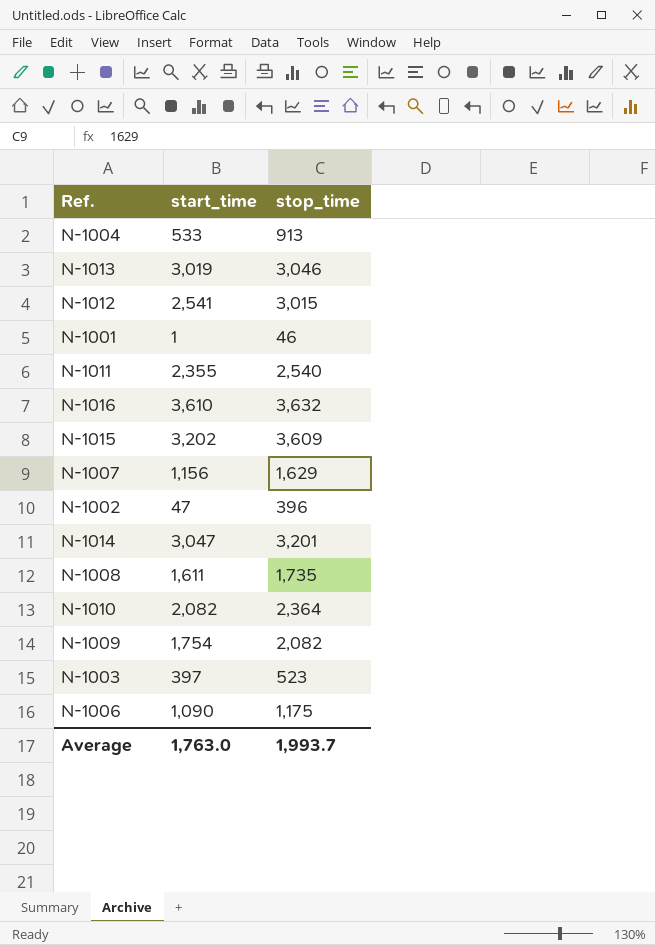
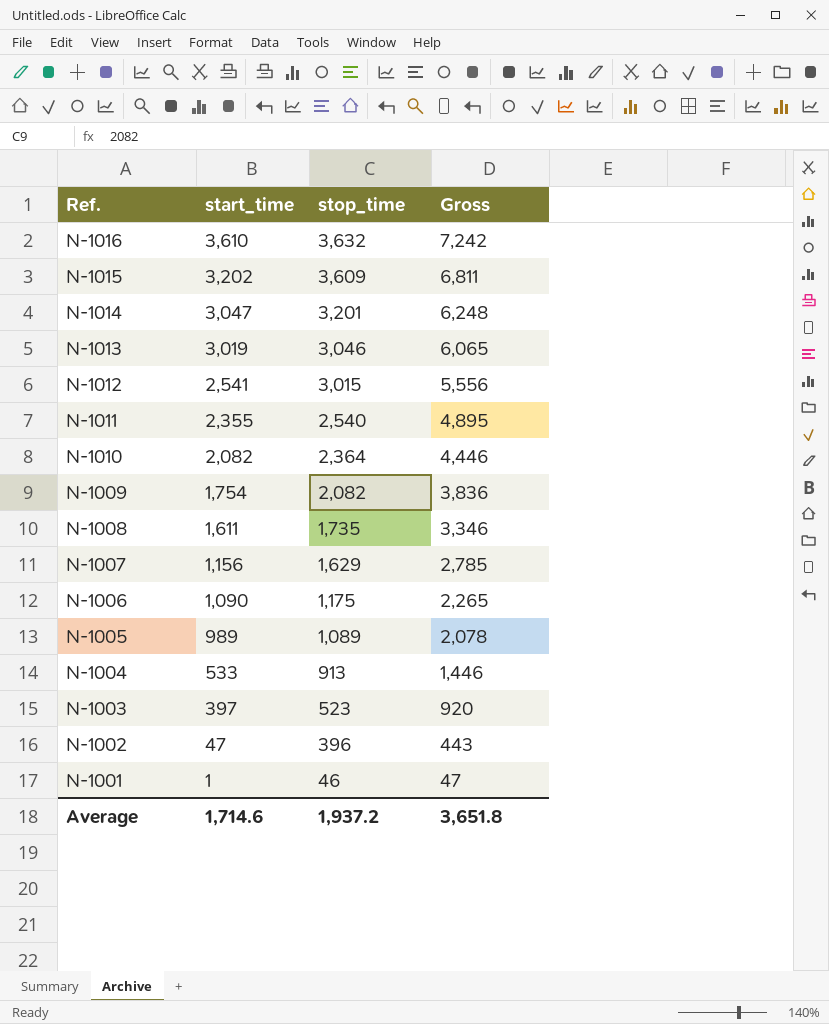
row order: none -> Ref. descending
column Gross | formula: none -> [start_time] + [stop_time]
row N-1005: none -> 989 | 1,089 | 2,078
Average | start_time: 1,763.0 -> 1,714.6
Average | stop_time: 1,993.7 -> 1,937.2

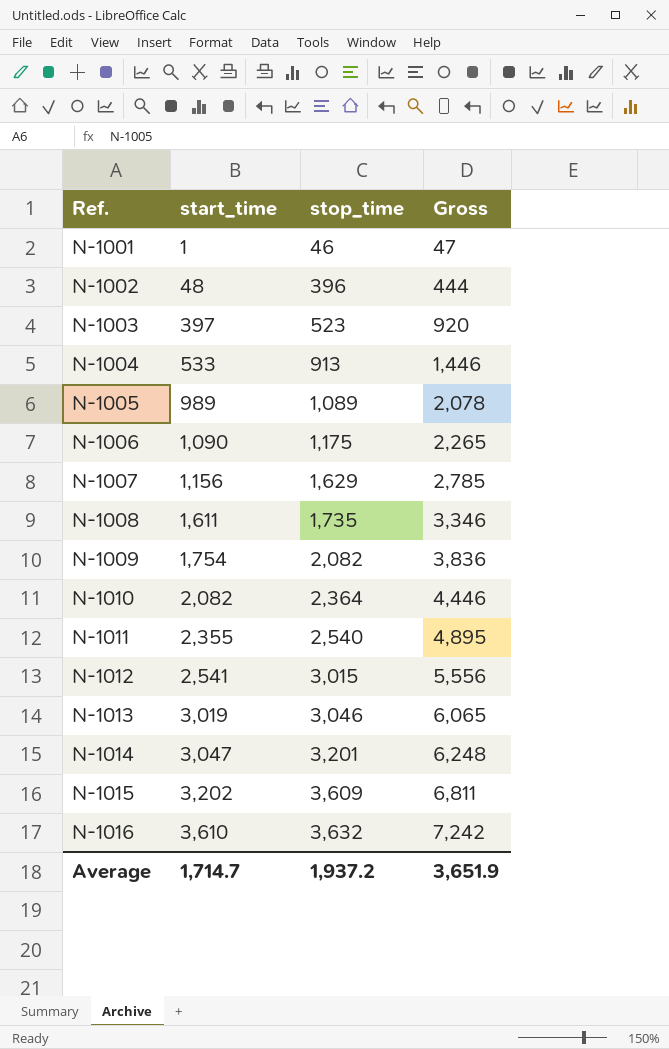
row order: Ref. descending -> Ref. ascending
N-1002 | start_time: 47 -> 48
N-1002 | Gross: 443 -> 444
Average | start_time: 1,714.6 -> 1,714.7
Average | Gross: 3,651.8 -> 3,651.9

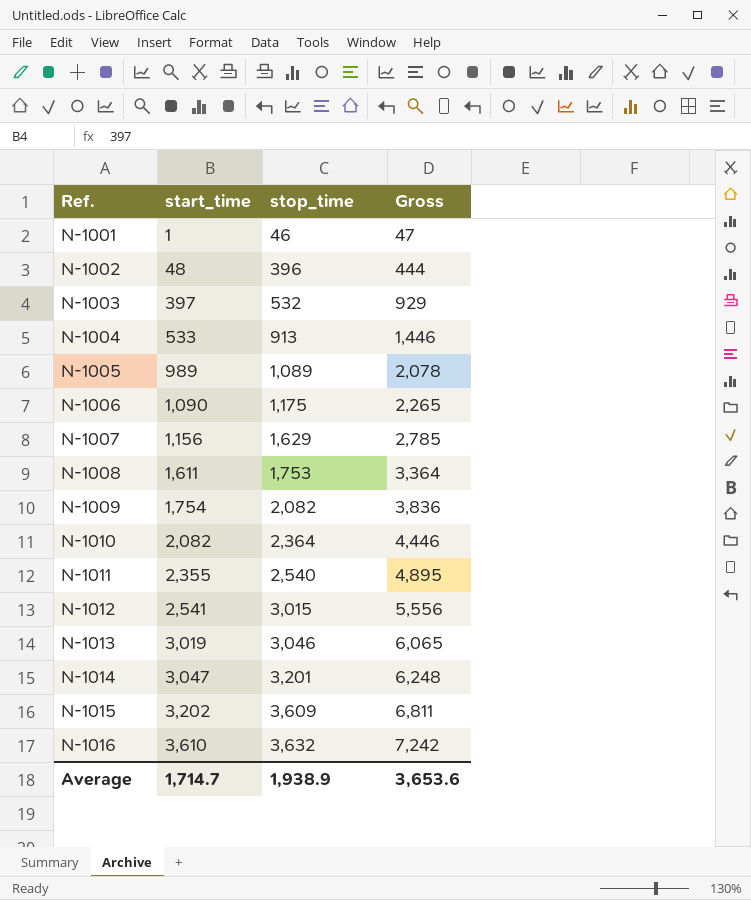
N-1003 | stop_time: 523 -> 532
N-1003 | Gross: 920 -> 929
N-1008 | stop_time: 1,735 -> 1,753
N-1008 | Gross: 3,346 -> 3,364
Average | stop_time: 1,937.2 -> 1,938.9
Average | Gross: 3,651.9 -> 3,653.6

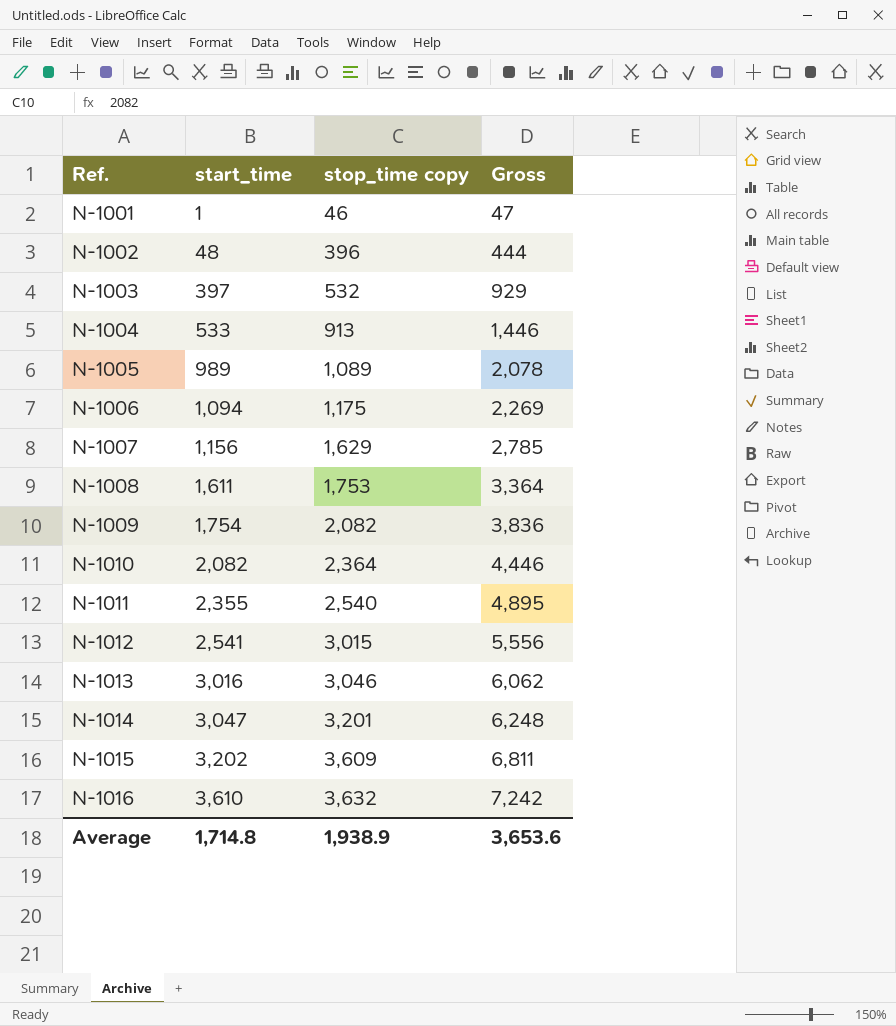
column name: stop_time -> stop_time copy
N-1006 | start_time: 1,090 -> 1,094
N-1006 | Gross: 2,265 -> 2,269
N-1013 | start_time: 3,019 -> 3,016
N-1013 | Gross: 6,065 -> 6,062
Average | start_time: 1,714.7 -> 1,714.8

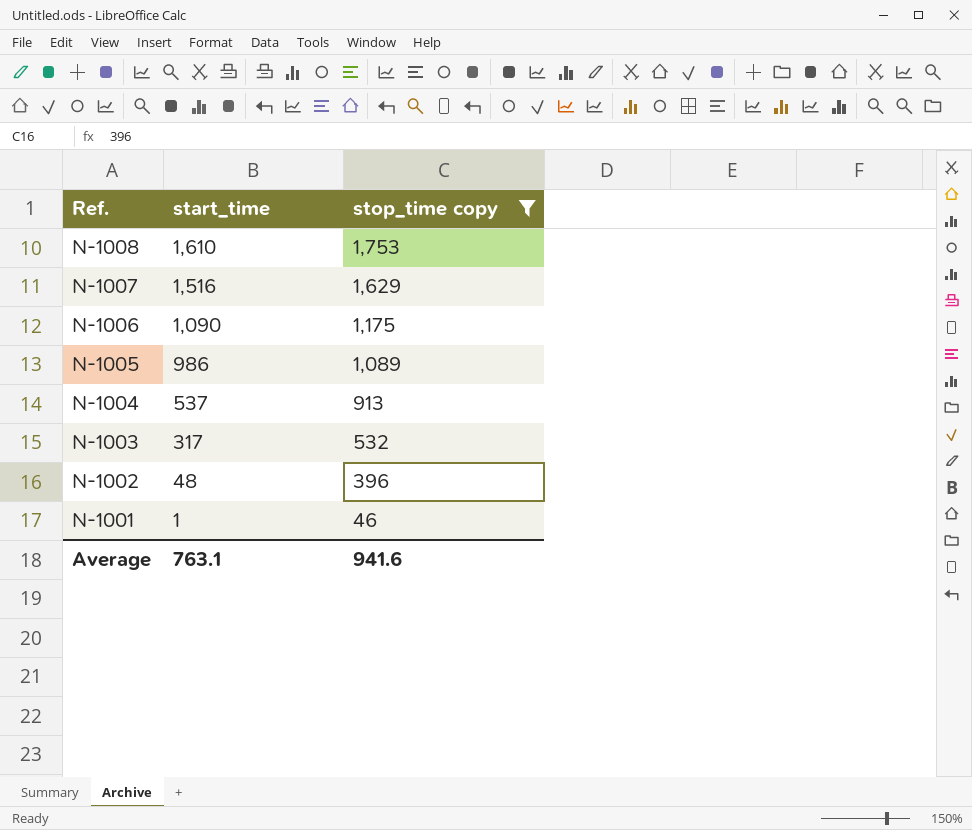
filter: none -> stop_time copy <= 1,753
row order: Ref. ascending -> Ref. descending
column Gross | formula: [start_time] + [stop_time copy] -> none
N-1008 | start_time: 1,611 -> 1,610
N-1007 | start_time: 1,156 -> 1,516
N-1006 | start_time: 1,094 -> 1,090
N-1005 | start_time: 989 -> 986
N-1004 | start_time: 533 -> 537
N-1003 | start_time: 397 -> 317
Average | start_time: 1,714.8 -> 763.1
Average | stop_time copy: 1,938.9 -> 941.6

